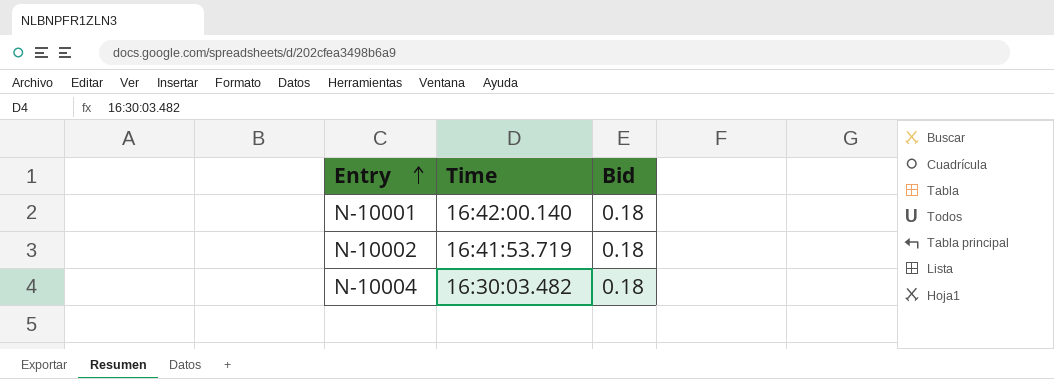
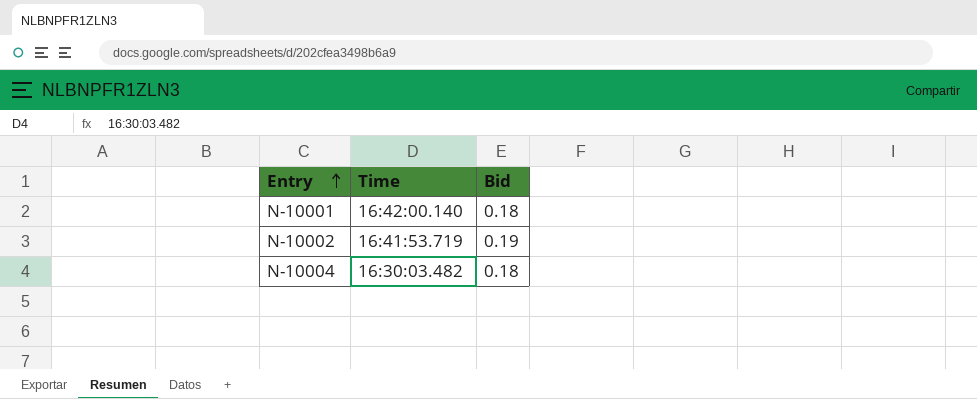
N-10002 | Bid: 0.18 -> 0.19

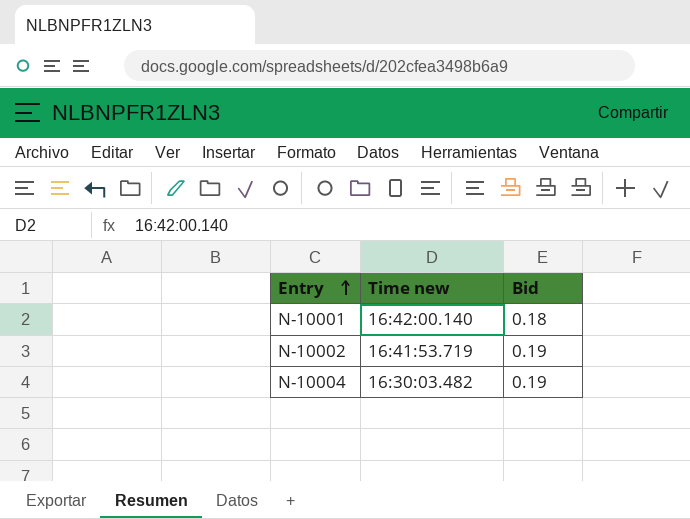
column name: Time -> Time new
N-10004 | Bid: 0.18 -> 0.19

